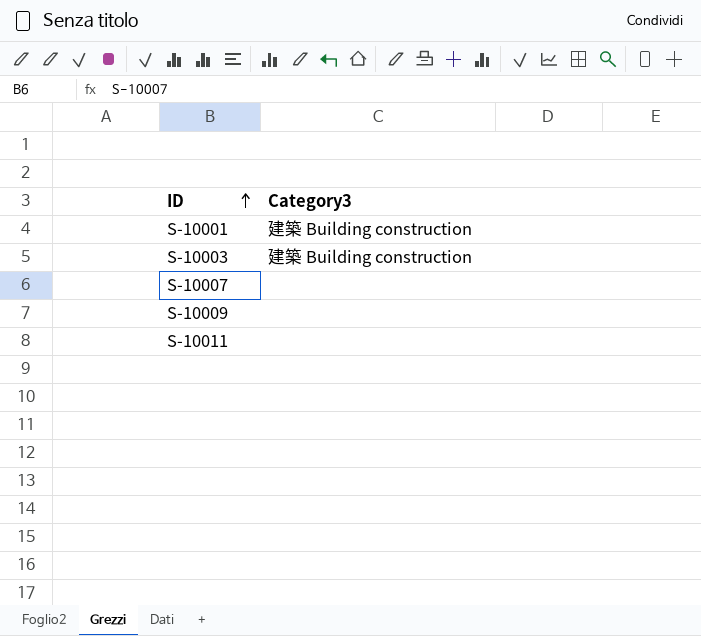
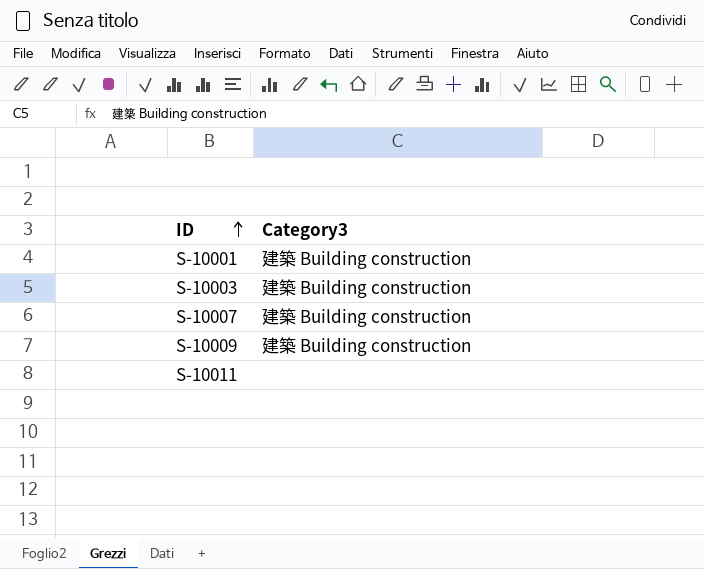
S-10007 | Category3: none -> 建築 Building construction
S-10009 | Category3: none -> 建築 Building construction

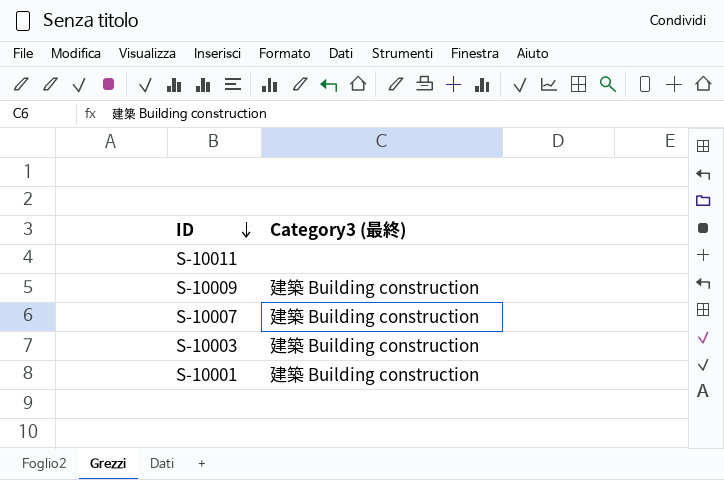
row order: ID ascending -> ID descending
column name: Category3 -> Category3 (最終)

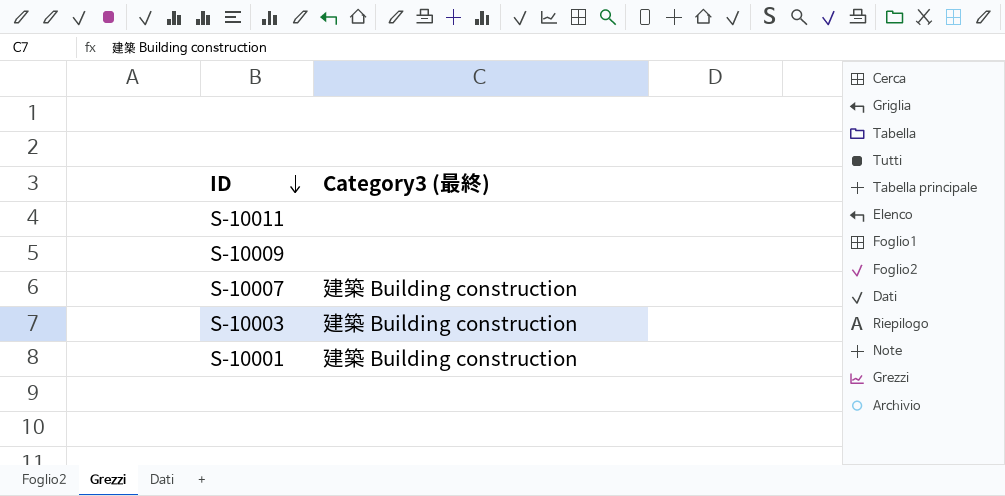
S-10009 | Category3 (最終): 建築 Building construction -> none

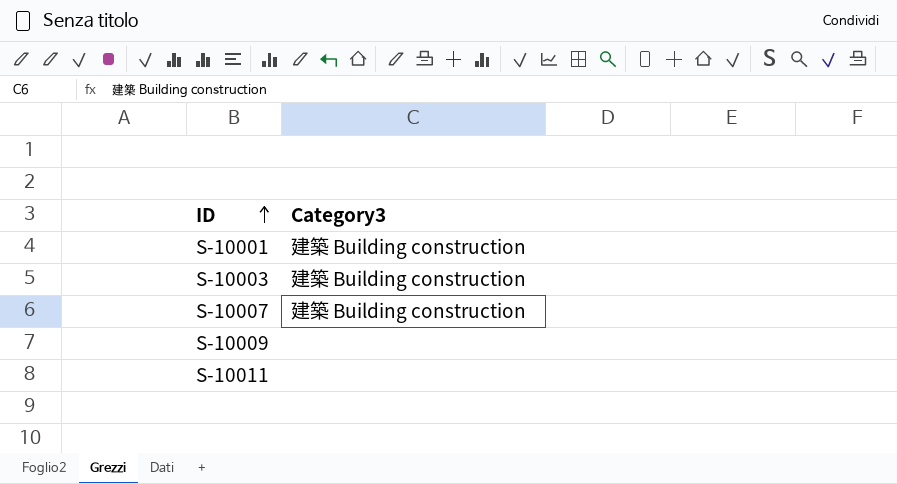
row order: ID descending -> ID ascending
column name: Category3 (最終) -> Category3

